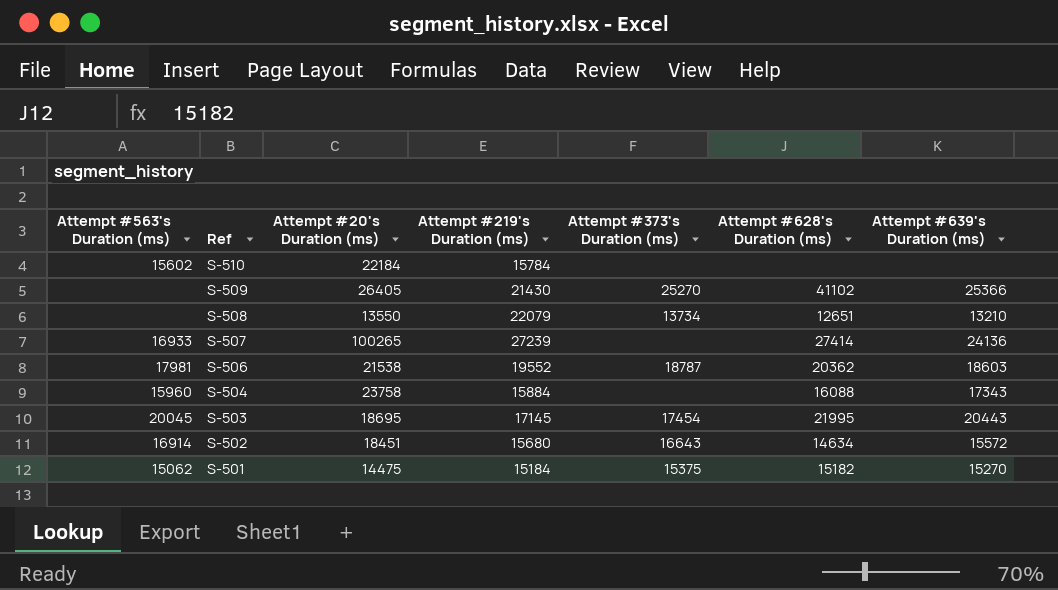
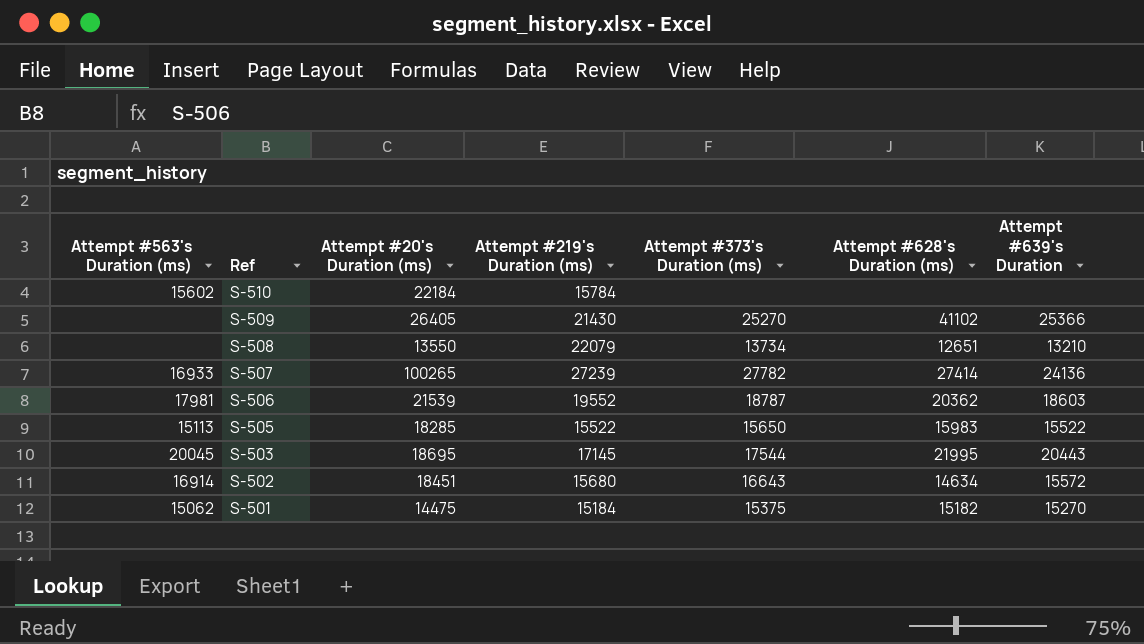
column name: Attempt #639's Duration (ms) -> Attempt #639's Duration
row S-504: 15960 | 23758 | 15884 | none | 16088 | 17343 -> none
S-507 | Attempt #373's Duration (ms): none -> 27782
S-506 | Attempt #20's Duration (ms): 21538 -> 21539
row S-505: none -> 15113 | 18285 | 15522 | 15650 | 15983 | 15522
S-503 | Attempt #373's Duration (ms): 17454 -> 17544

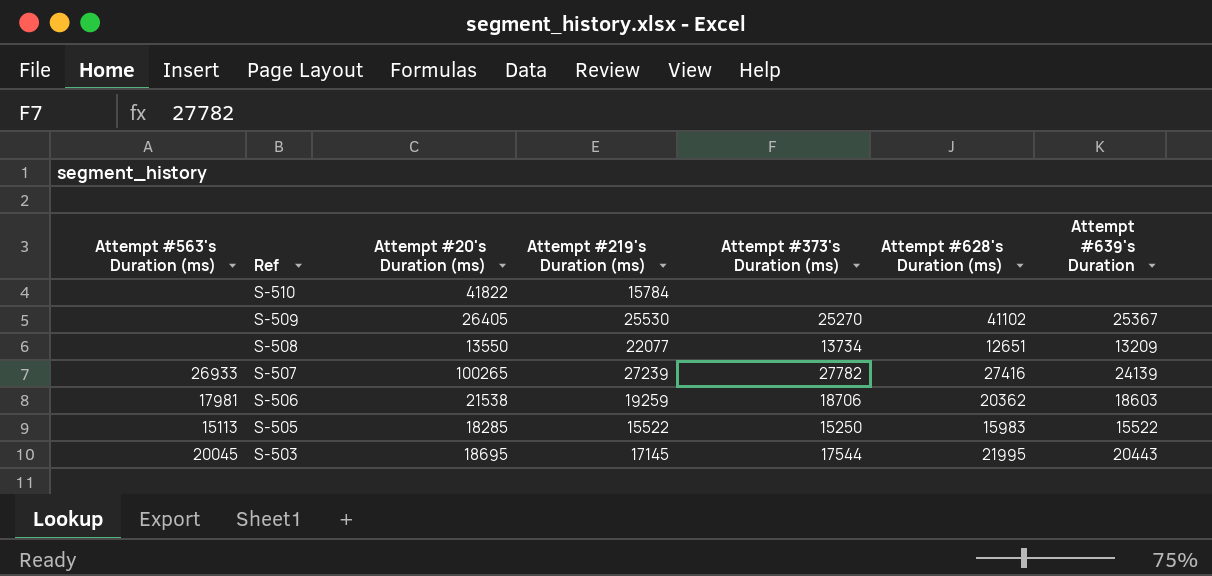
row S-502: 16914 | 18451 | 15680 | 16643 | 14634 | 15572 -> none
row S-501: 15062 | 14475 | 15184 | 15375 | 15182 | 15270 -> none
S-510 | Attempt #563's Duration (ms): 15602 -> none
S-510 | Attempt #20's Duration (ms): 22184 -> 41822
S-509 | Attempt #219's Duration (ms): 21430 -> 25530
S-509 | Attempt #639's Duration: 25366 -> 25367
S-508 | Attempt #219's Duration (ms): 22079 -> 22077
S-508 | Attempt #639's Duration: 13210 -> 13209
S-507 | Attempt #563's Duration (ms): 16933 -> 26933
S-507 | Attempt #628's Duration (ms): 27414 -> 27416
S-507 | Attempt #639's Duration: 24136 -> 24139
S-506 | Attempt #20's Duration (ms): 21539 -> 21538
S-506 | Attempt #219's Duration (ms): 19552 -> 19259
S-506 | Attempt #373's Duration (ms): 18787 -> 18706
S-505 | Attempt #373's Duration (ms): 15650 -> 15250

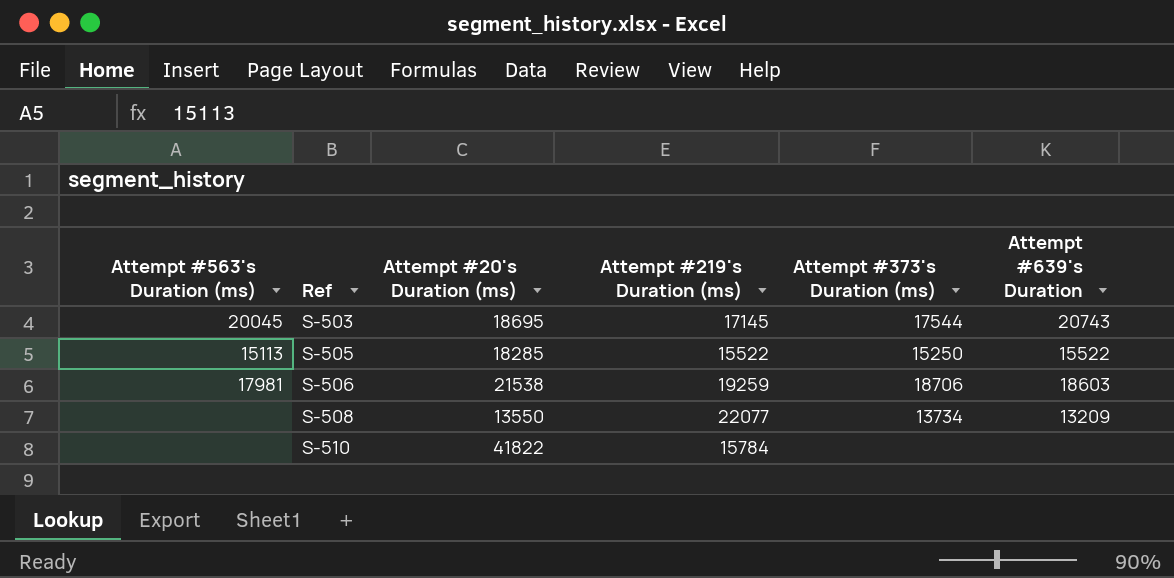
row order: Ref descending -> Ref ascending
column Attempt #628's Duration (ms) | position: 6 -> none
row S-509: none | 26405 | 25530 | 25270 | 41102 | 25367 -> none
row S-507: 26933 | 100265 | 27239 | 27782 | 27416 | 24139 -> none
S-503 | Attempt #639's Duration: 20443 -> 20743

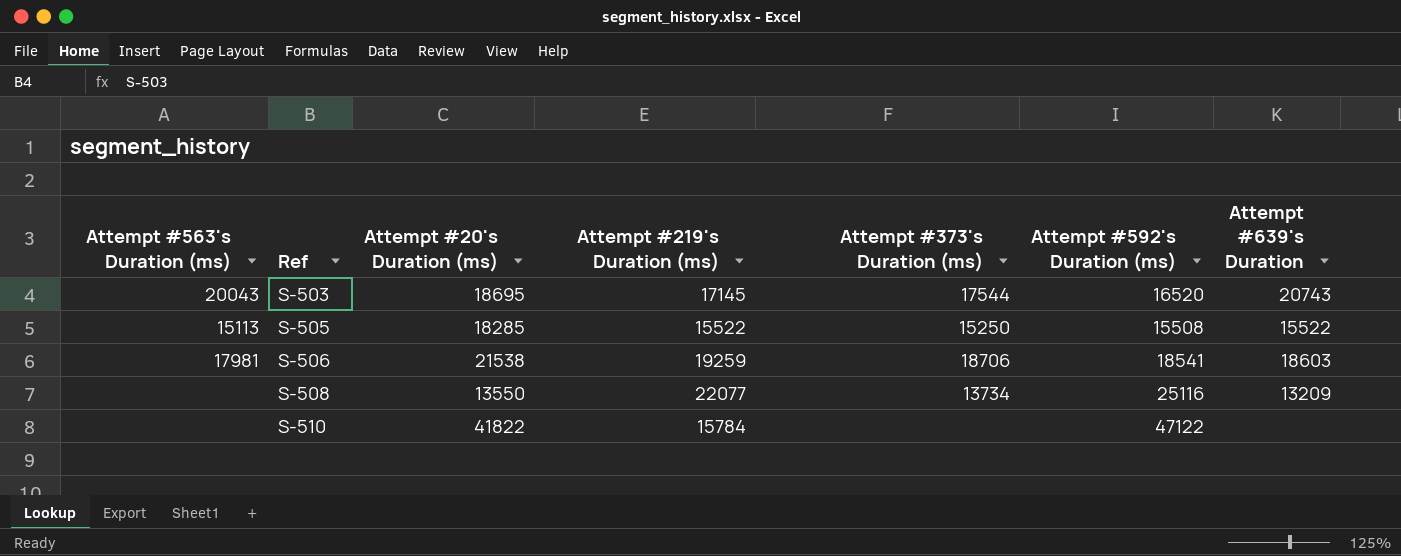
column Attempt #592's Duration (ms) | position: none -> 6
S-503 | Attempt #563's Duration (ms): 20045 -> 20043

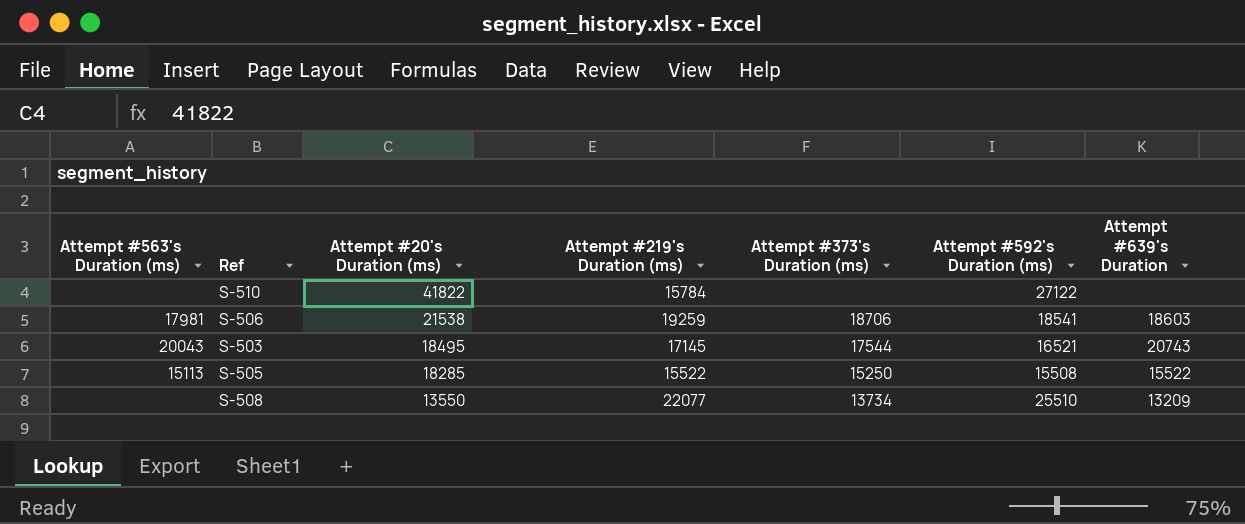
row order: Ref ascending -> Attempt #20's Duration (ms) descending
S-510 | Attempt #592's Duration (ms): 47122 -> 27122
S-503 | Attempt #20's Duration (ms): 18695 -> 18495
S-503 | Attempt #592's Duration (ms): 16520 -> 16521
S-508 | Attempt #592's Duration (ms): 25116 -> 25510

